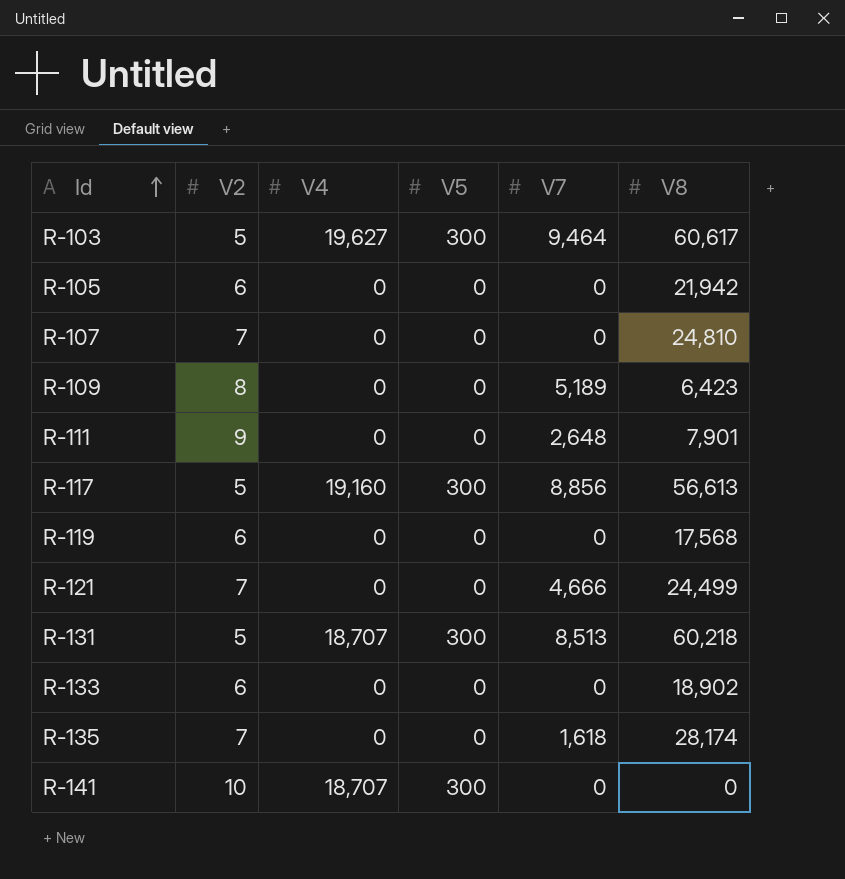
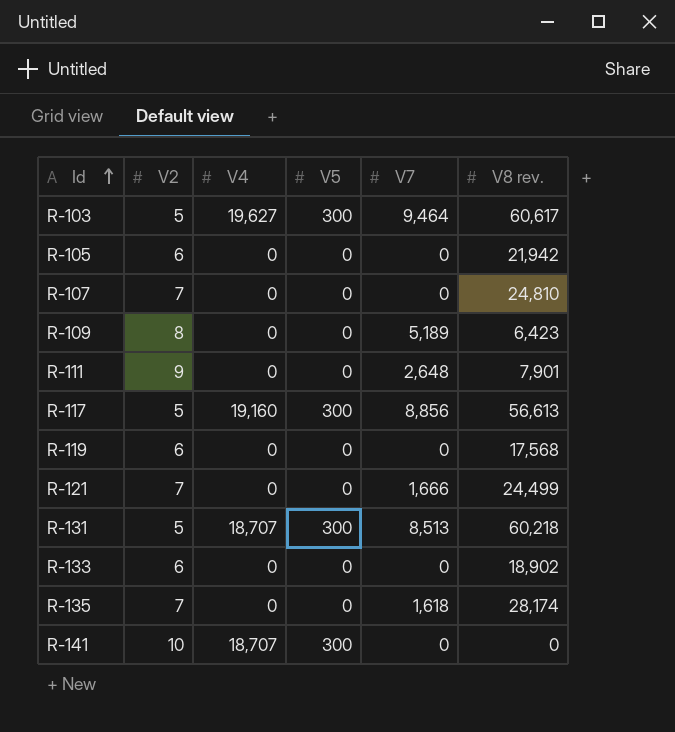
column name: V8 -> V8 rev.
R-121 | V7: 4,666 -> 1,666

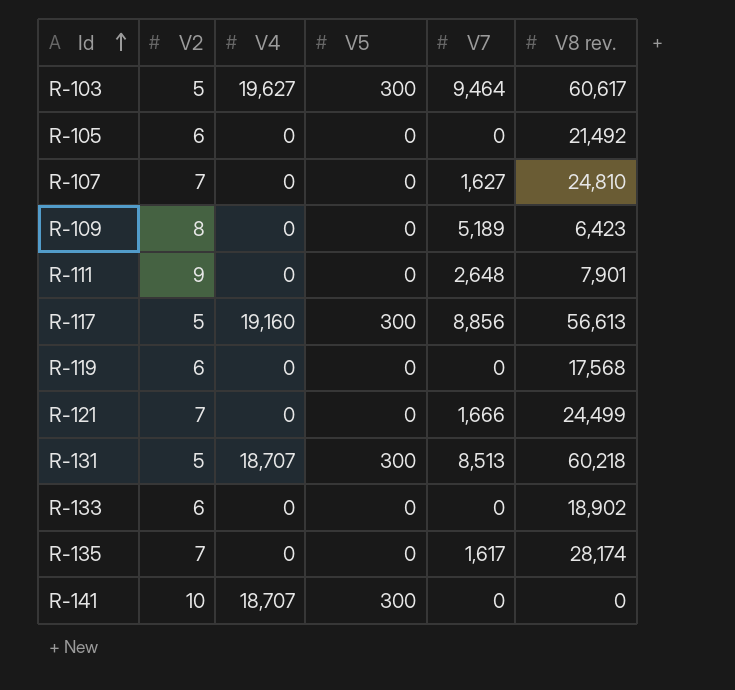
R-105 | V8 rev.: 21,942 -> 21,492
R-107 | V7: 0 -> 1,627
R-135 | V7: 1,618 -> 1,617

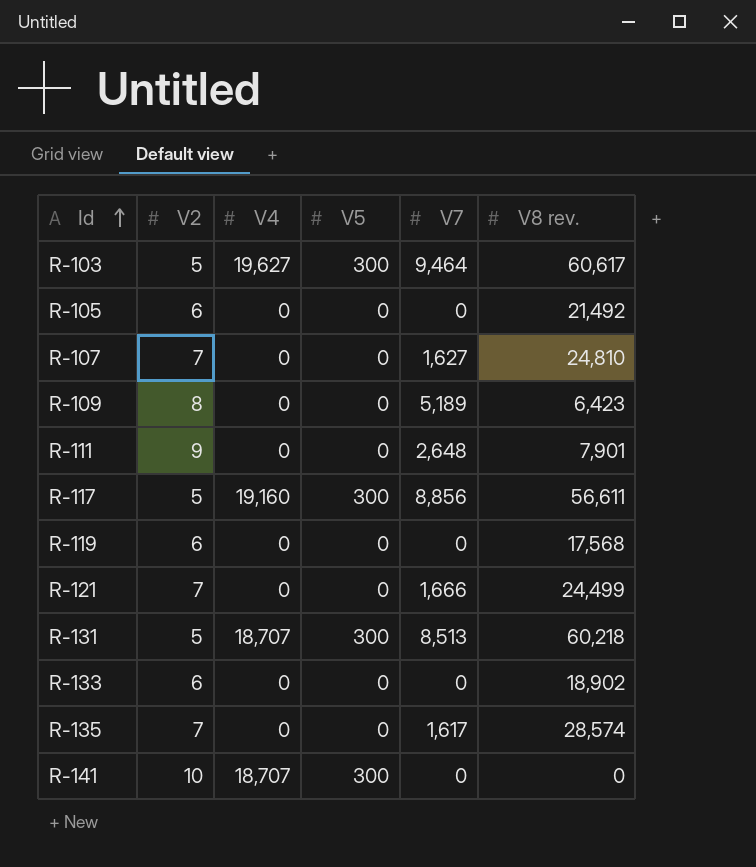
R-117 | V8 rev.: 56,613 -> 56,611
R-135 | V8 rev.: 28,174 -> 28,574

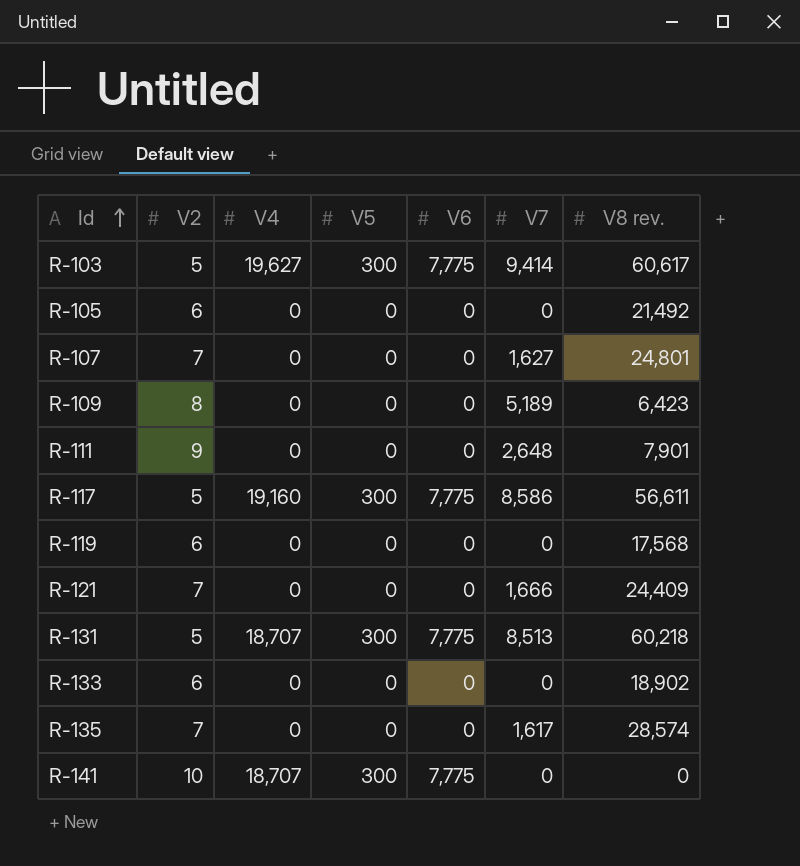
column V6 | position: none -> 5
R-103 | V7: 9,464 -> 9,414
R-107 | V8 rev.: 24,810 -> 24,801
R-117 | V7: 8,856 -> 8,586
R-121 | V8 rev.: 24,499 -> 24,409

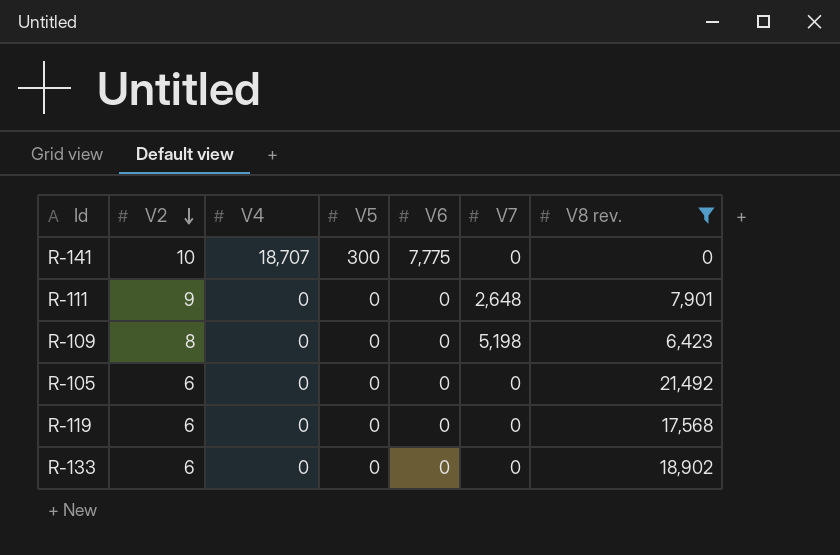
filter: none -> V8 rev. <= 21,492
row order: Id ascending -> V2 descending
R-109 | V7: 5,189 -> 5,198

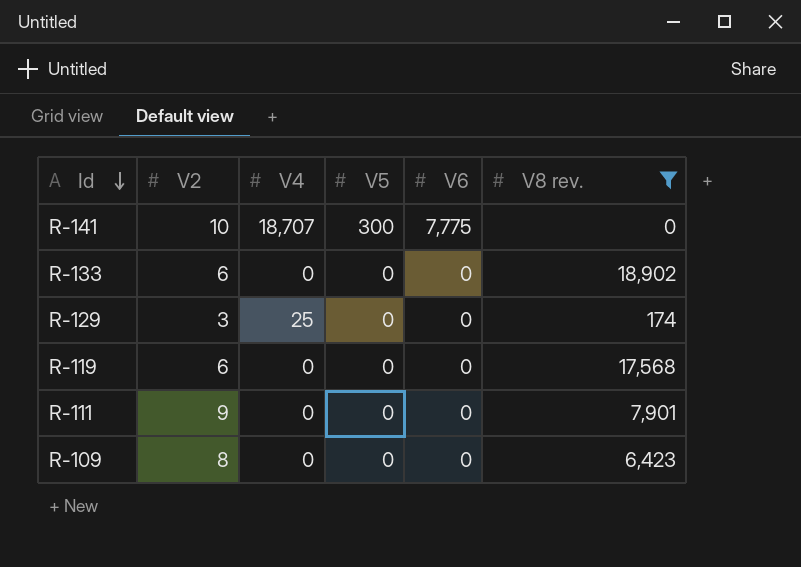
row order: V2 descending -> Id descending
column V7 | position: 6 -> none
row R-105: 6 | 0 | 0 | 0 | 0 | 21,492 -> none
row R-129: none -> 3 | 25 | 0 | 0 | 174

